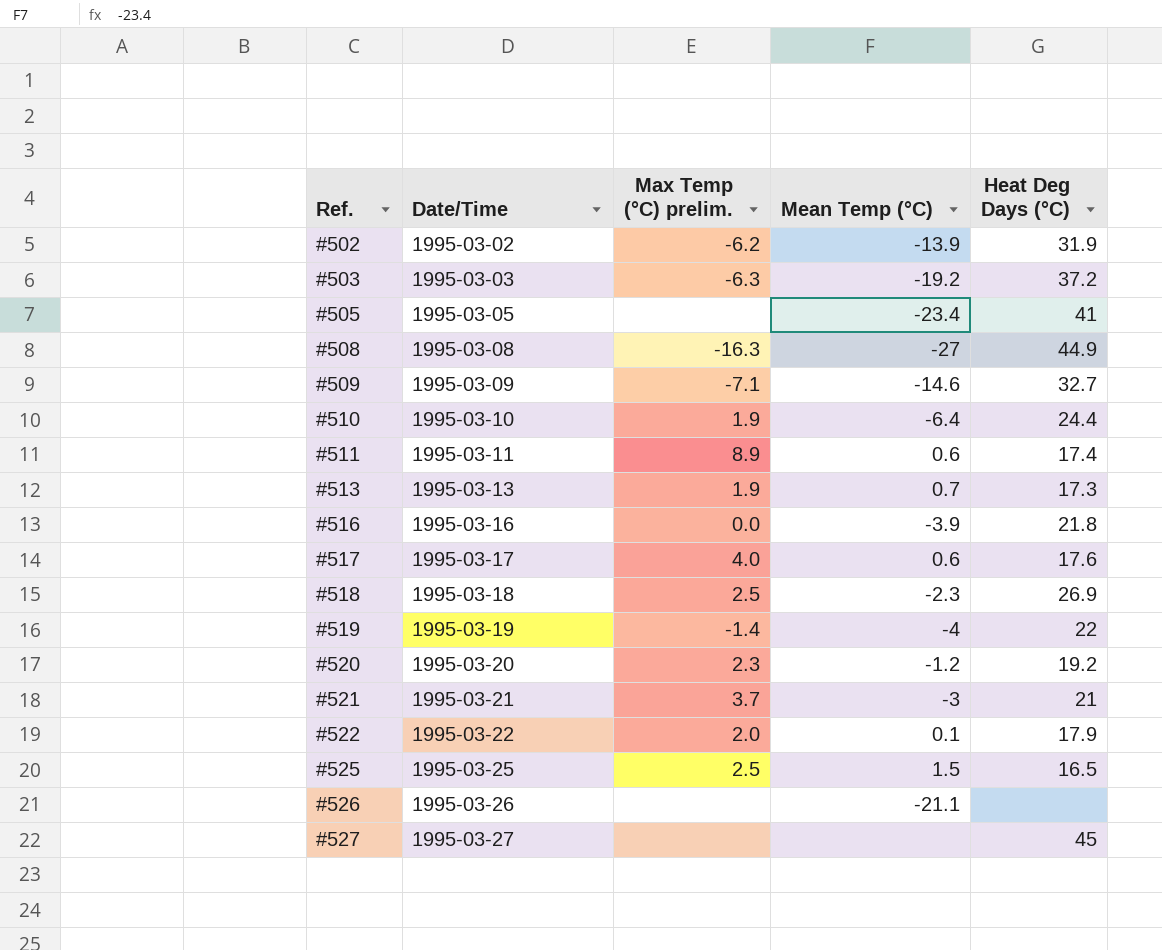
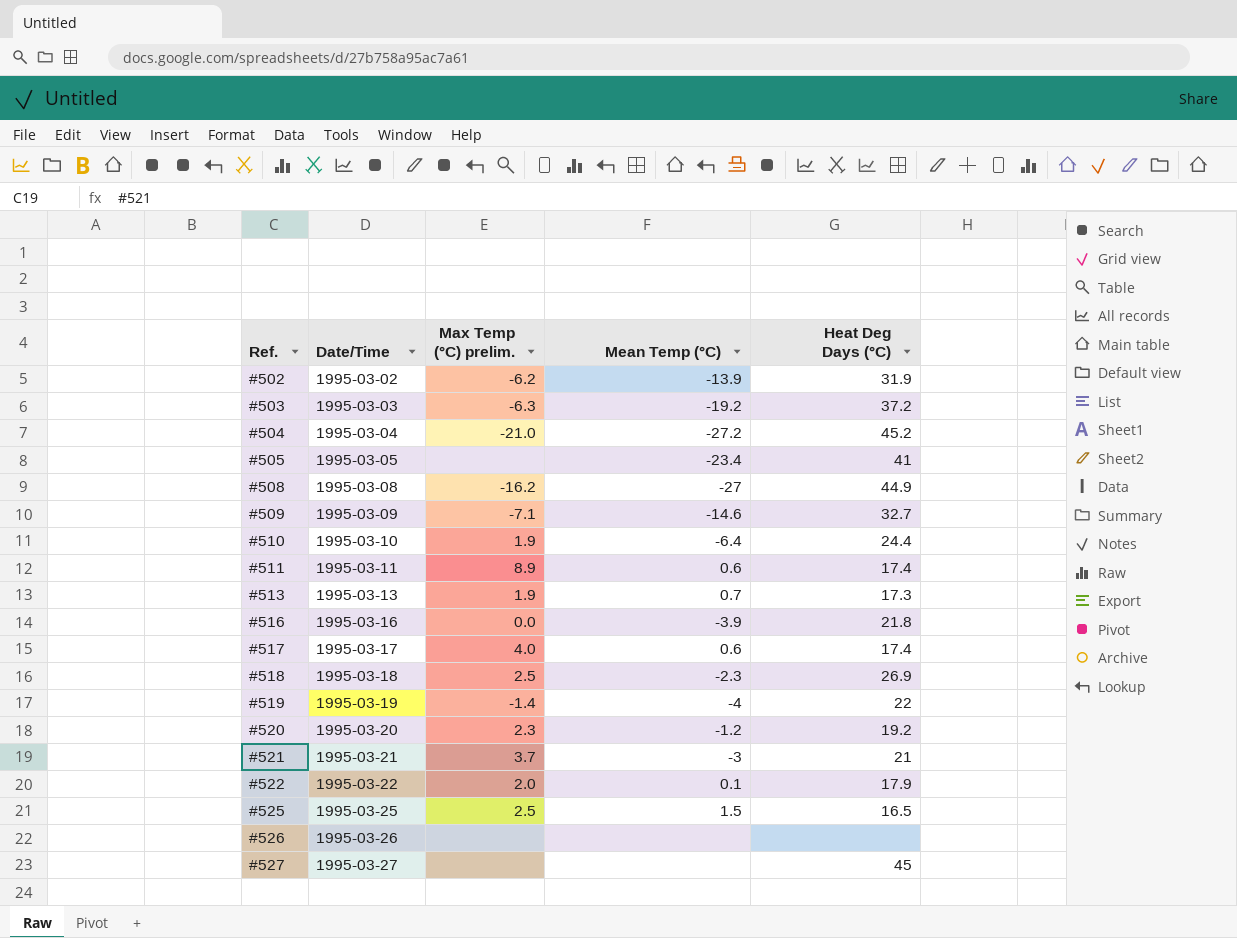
row #504: none -> 1995-03-04 | -21.0 | -27.2 | 45.2
#508 | Max Temp (°C) prelim.: -16.3 -> -16.2
#517 | Heat Deg Days (°C): 17.6 -> 17.4
#526 | Mean Temp (°C): -21.1 -> none

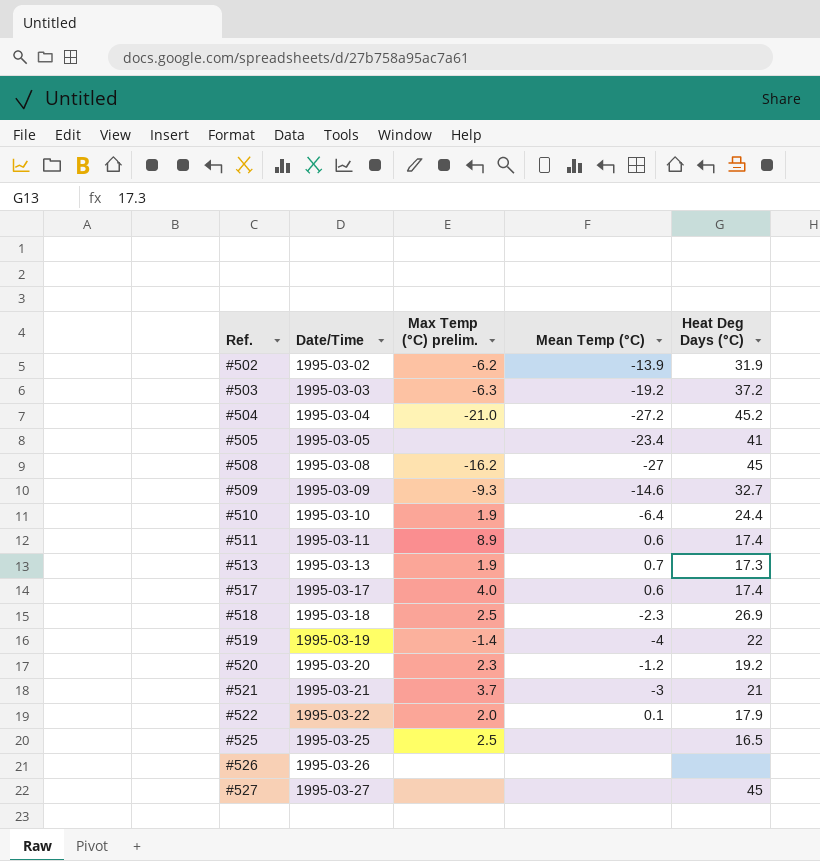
row #516: 1995-03-16 | 0.0 | -3.9 | 21.8 -> none
#508 | Heat Deg Days (°C): 44.9 -> 45
#509 | Max Temp (°C) prelim.: -7.1 -> -9.3
#525 | Mean Temp (°C): 1.5 -> none

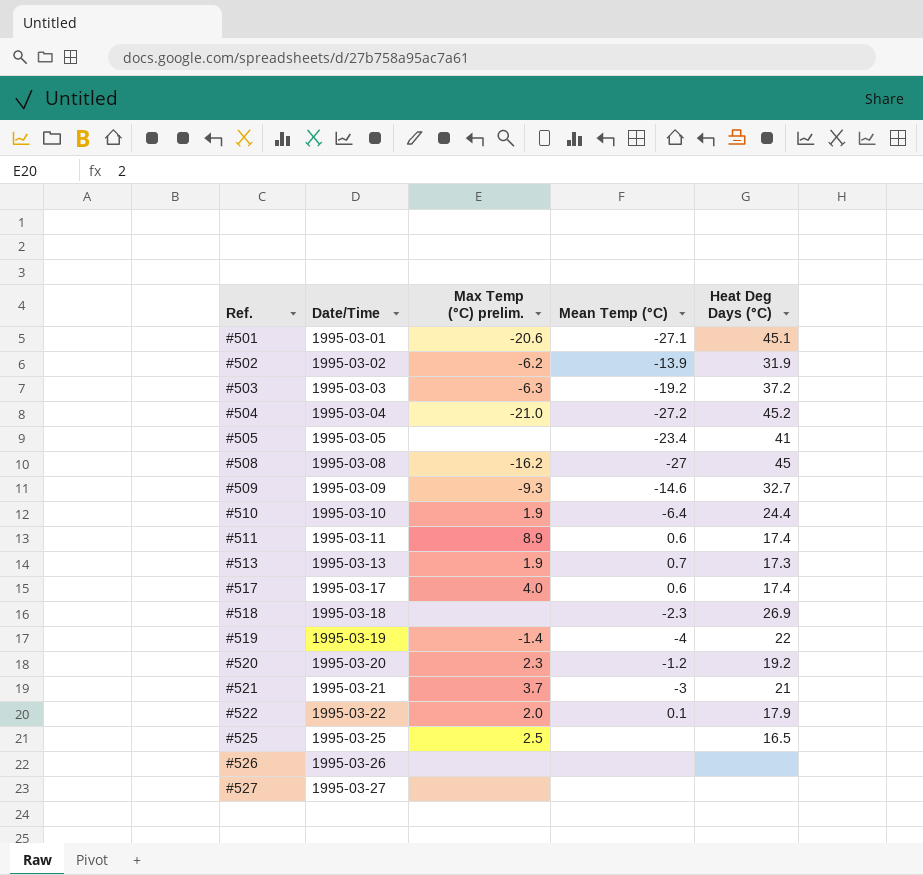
row #501: none -> 1995-03-01 | -20.6 | -27.1 | 45.1
#518 | Max Temp (°C) prelim.: 2.5 -> none
#527 | Heat Deg Days (°C): 45 -> none

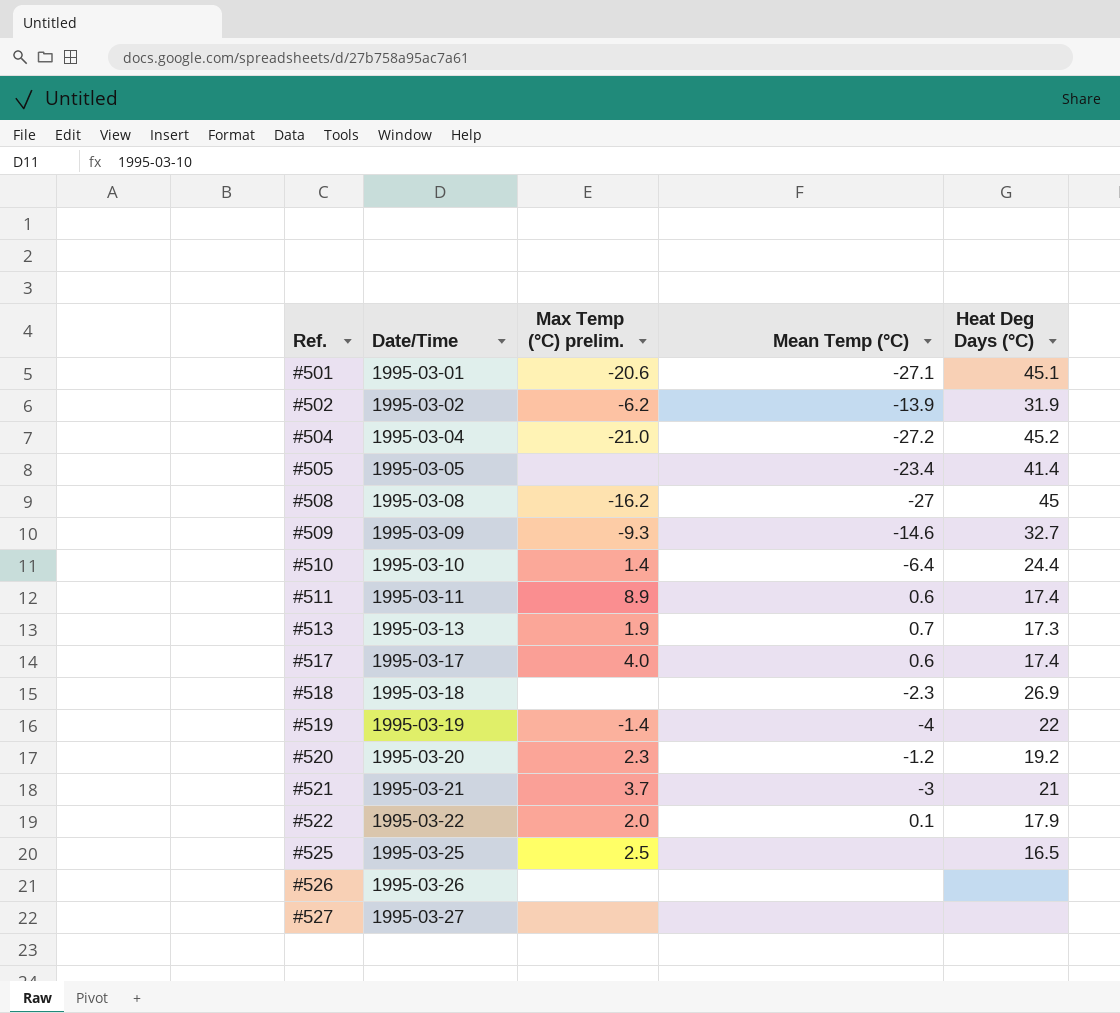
row #503: 1995-03-03 | -6.3 | -19.2 | 37.2 -> none
#505 | Heat Deg Days (°C): 41 -> 41.4
#510 | Max Temp (°C) prelim.: 1.9 -> 1.4

